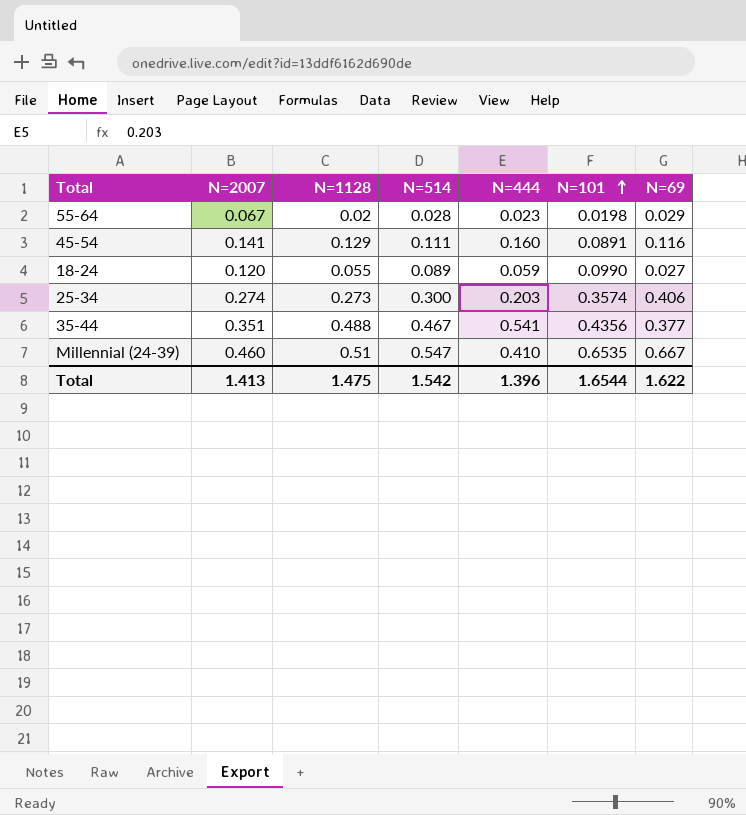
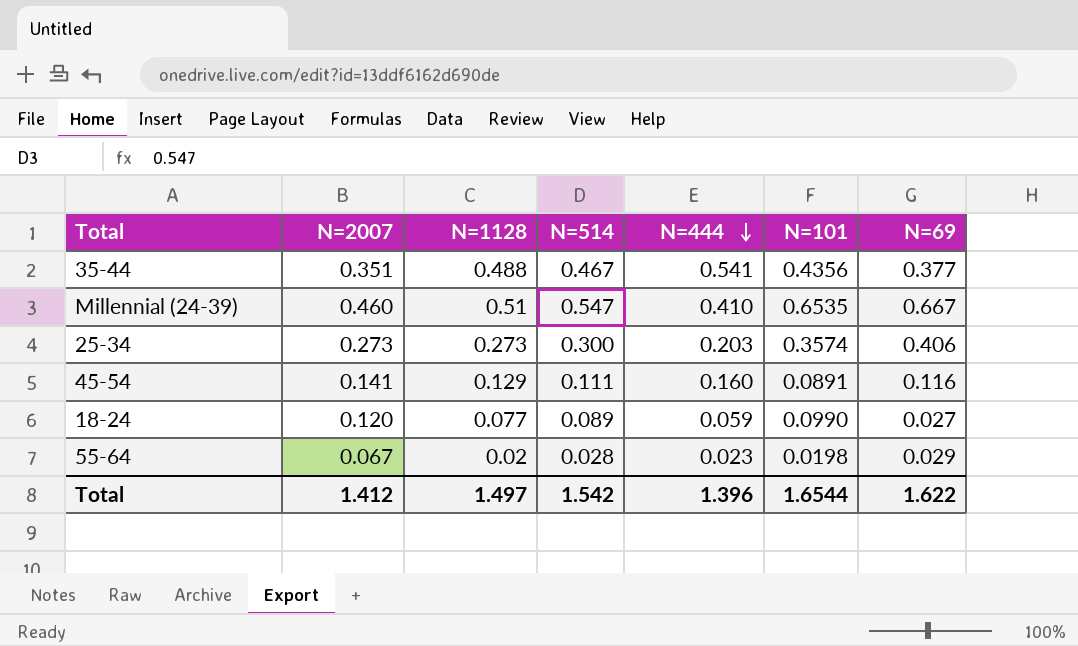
row order: N=101 ascending -> N=444 descending
25-34 | N=2007: 0.274 -> 0.273
18-24 | N=1128: 0.055 -> 0.077
Total | N=2007: 1.413 -> 1.412
Total | N=1128: 1.475 -> 1.497

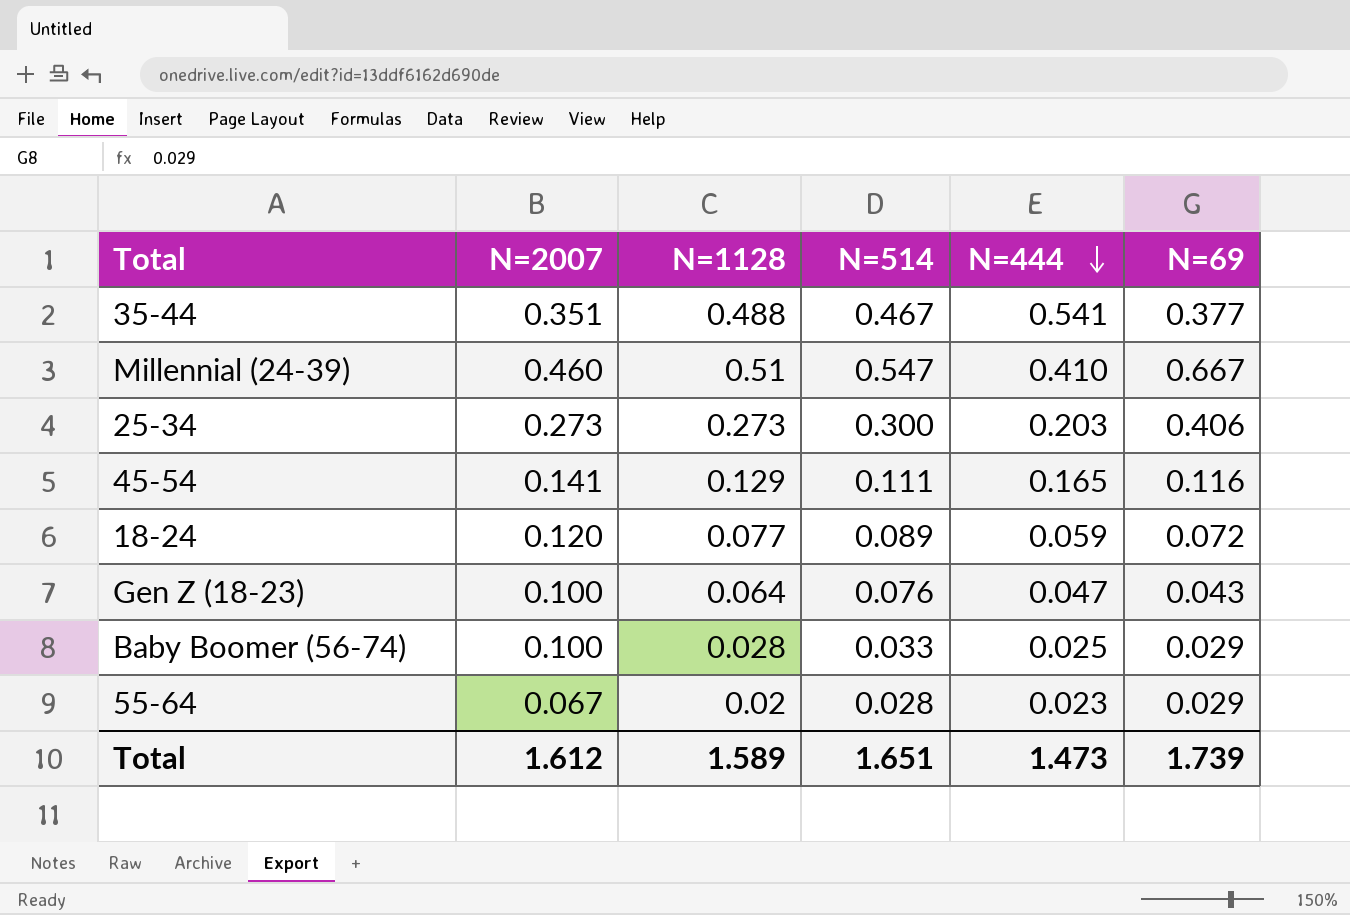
column N=101 | position: 6 -> none
45-54 | N=444: 0.160 -> 0.165
18-24 | N=69: 0.027 -> 0.072
row Gen Z (18-23): none -> 0.100 | 0.064 | 0.076 | 0.047 | 0.043
row Baby Boomer (56-74): none -> 0.100 | 0.028 | 0.033 | 0.025 | 0.029
Total | N=2007: 1.412 -> 1.612
Total | N=1128: 1.497 -> 1.589
Total | N=514: 1.542 -> 1.651
Total | N=444: 1.396 -> 1.473
Total | N=69: 1.622 -> 1.739

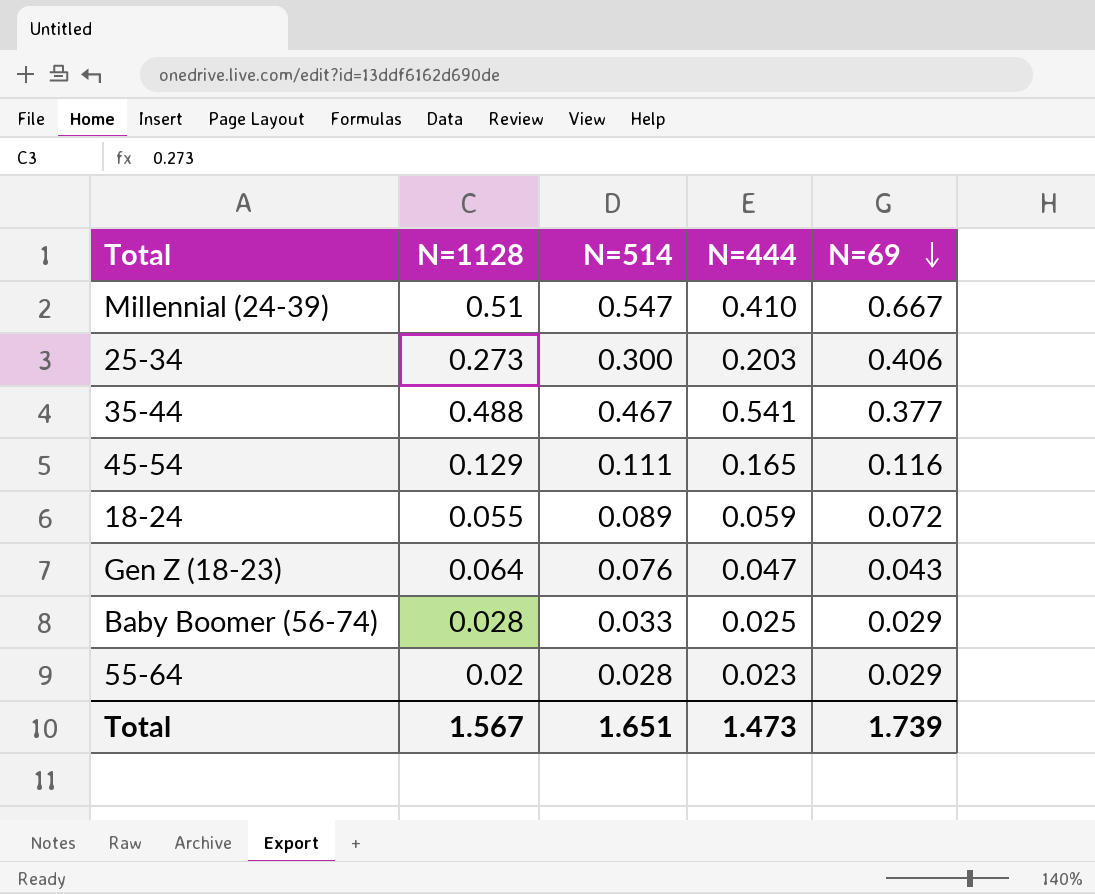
row order: N=444 descending -> N=69 descending
column N=2007 | position: 2 -> none
18-24 | N=1128: 0.077 -> 0.055
Total | N=1128: 1.589 -> 1.567

